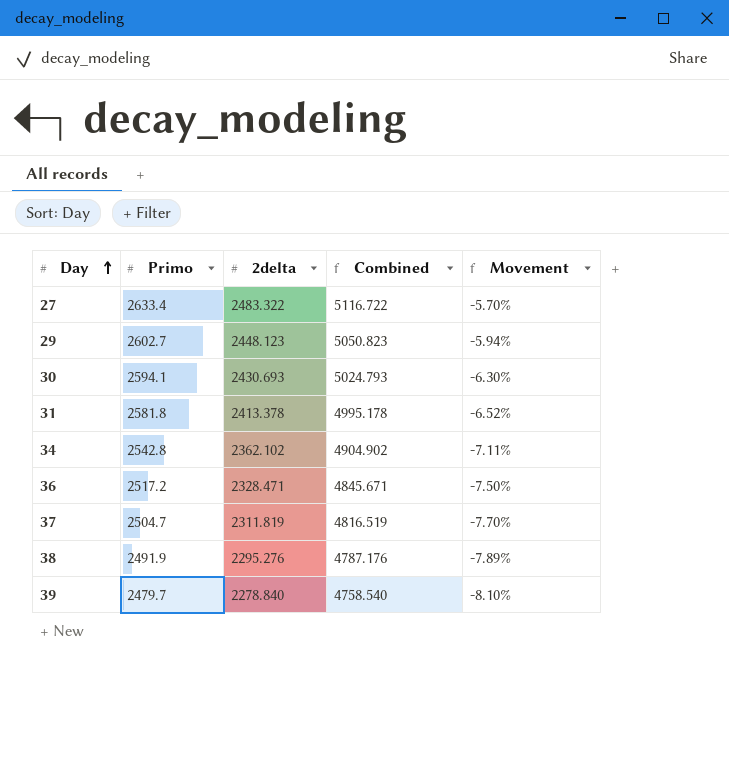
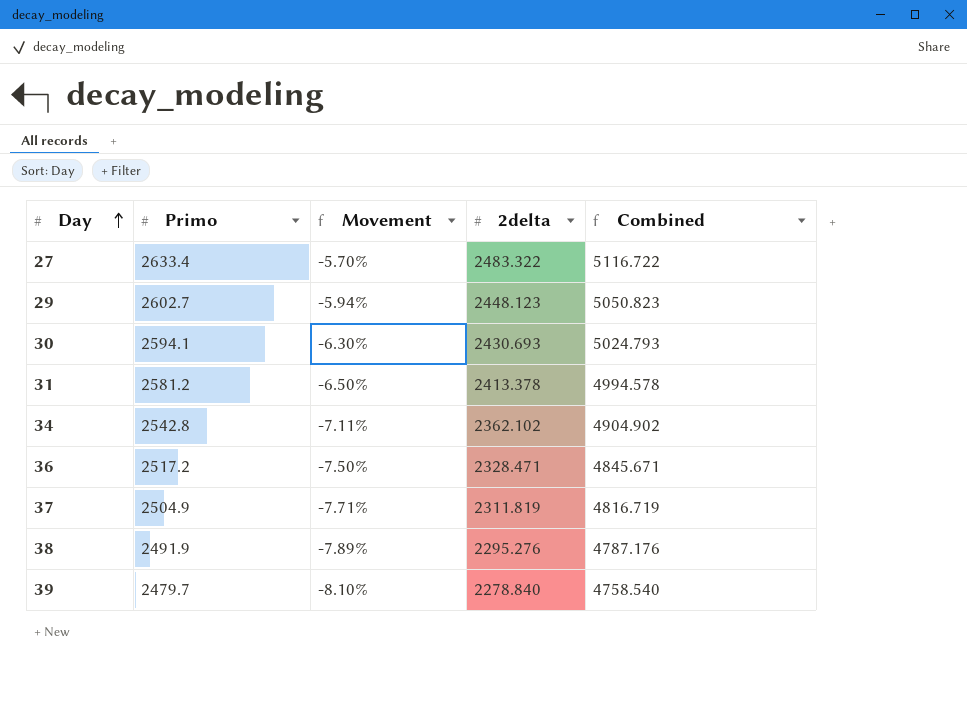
column Movement | position: 5 -> 3
31 | Primo: 2581.8 -> 2581.2
31 | Movement: -6.52% -> -6.50%
31 | Combined: 4995.178 -> 4994.578
37 | Primo: 2504.7 -> 2504.9
37 | Movement: -7.70% -> -7.71%
37 | Combined: 4816.519 -> 4816.719

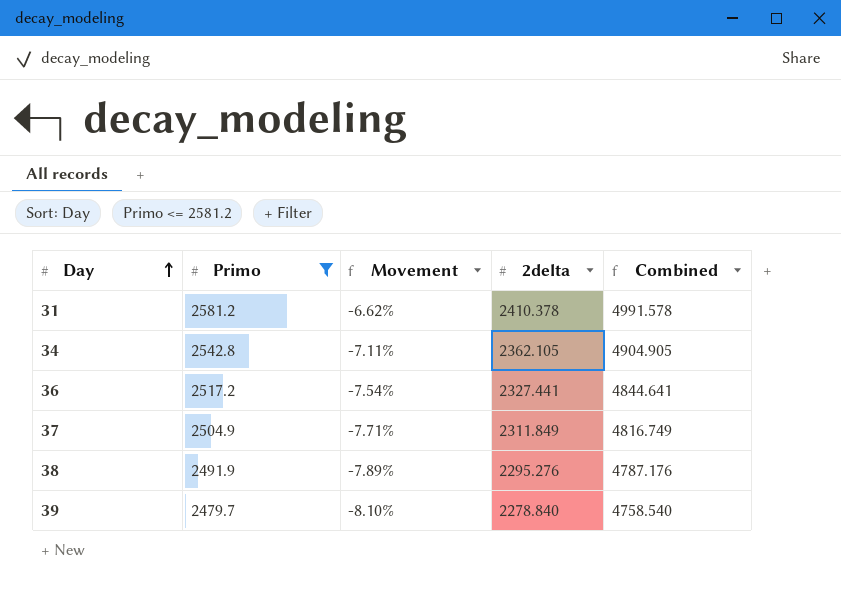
filter: none -> Primo <= 2581.2
31 | Movement: -6.50% -> -6.62%
31 | 2delta: 2413.378 -> 2410.378
31 | Combined: 4994.578 -> 4991.578
34 | 2delta: 2362.102 -> 2362.105
34 | Combined: 4904.902 -> 4904.905
36 | Movement: -7.50% -> -7.54%
36 | 2delta: 2328.471 -> 2327.441
36 | Combined: 4845.671 -> 4844.641
37 | 2delta: 2311.819 -> 2311.849
37 | Combined: 4816.719 -> 4816.749

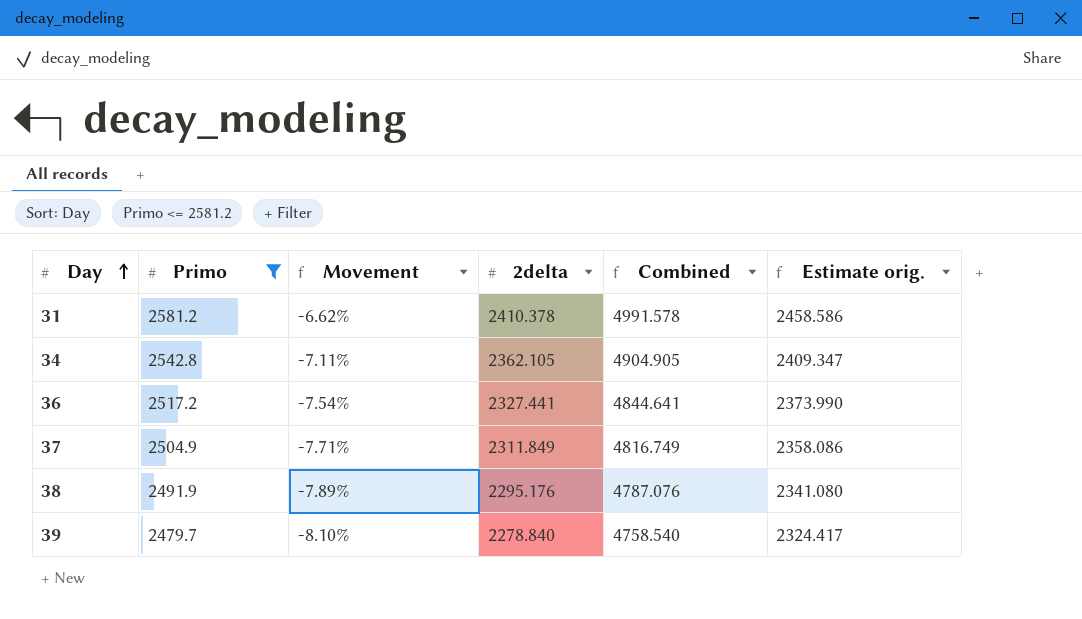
column Estimate orig. | formula: none -> [2delta] * 1.02
38 | 2delta: 2295.276 -> 2295.176
38 | Combined: 4787.176 -> 4787.076

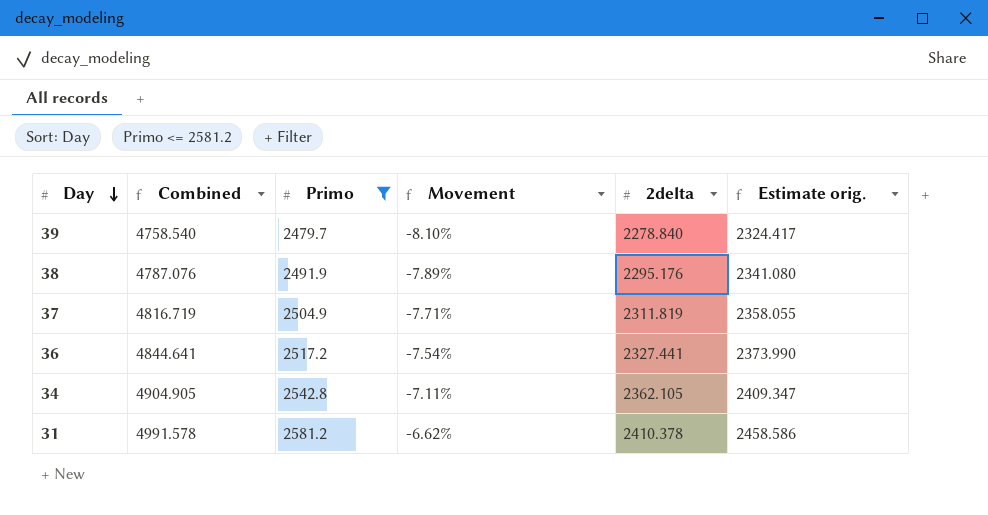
row order: Day ascending -> Day descending
column Combined | position: 5 -> 2
37 | Combined: 4816.749 -> 4816.719
37 | 2delta: 2311.849 -> 2311.819
37 | Estimate orig.: 2358.086 -> 2358.055

